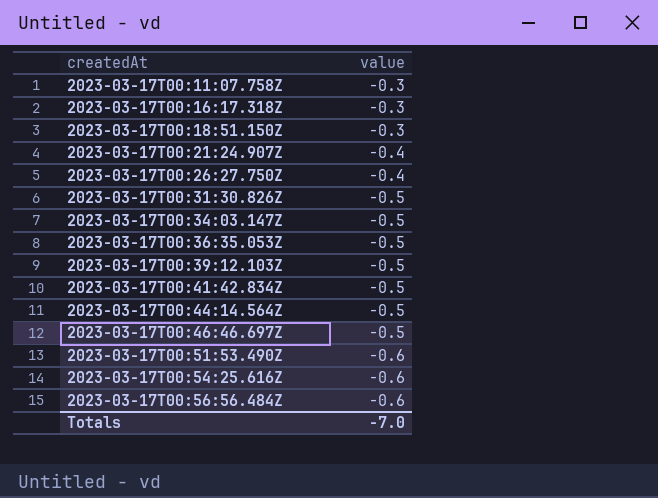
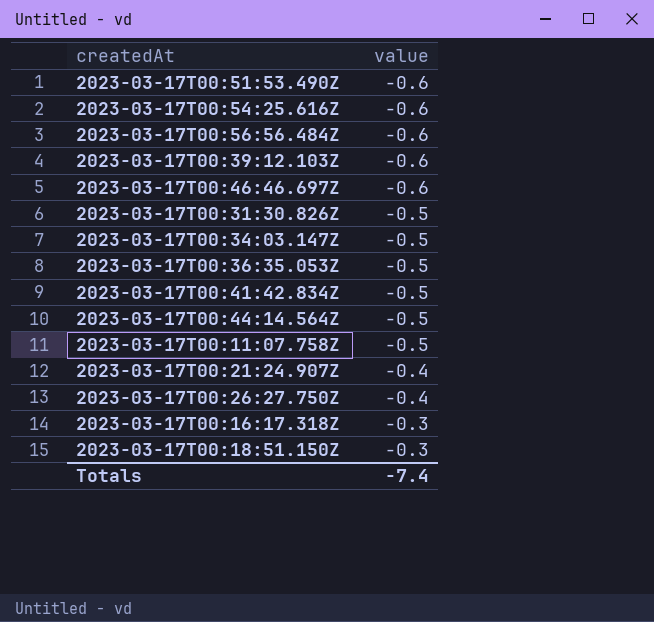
row order: createdAt ascending -> value ascending
2023-03-17T00:39:12.103Z | value: -0.5 -> -0.6
2023-03-17T00:46:46.697Z | value: -0.5 -> -0.6
2023-03-17T00:11:07.758Z | value: -0.3 -> -0.5
Totals | value: -7.0 -> -7.4

